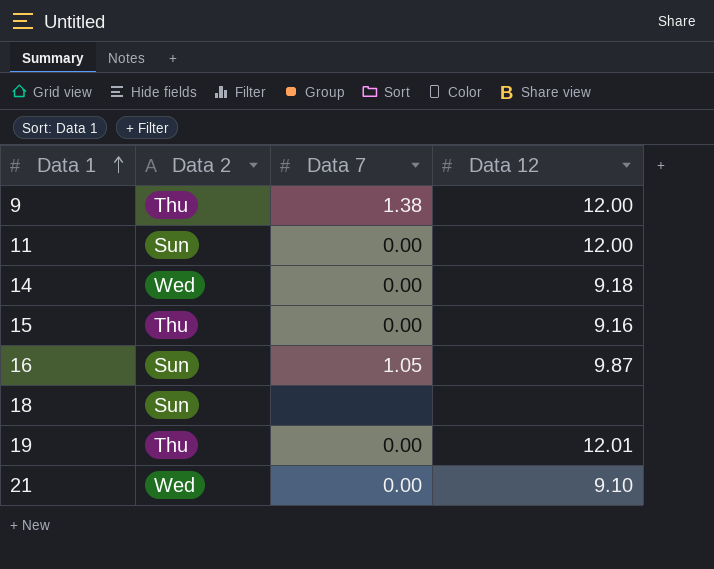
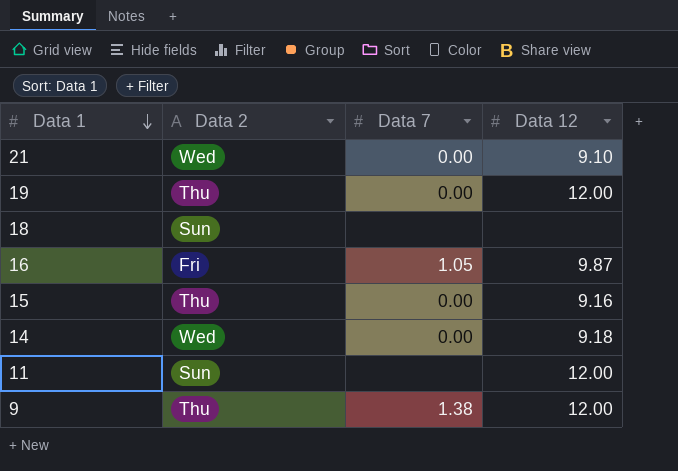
row order: Data 1 ascending -> Data 1 descending
19 | Data 12: 12.01 -> 12.00
16 | Data 2: Sun -> Fri
11 | Data 7: 0.00 -> none

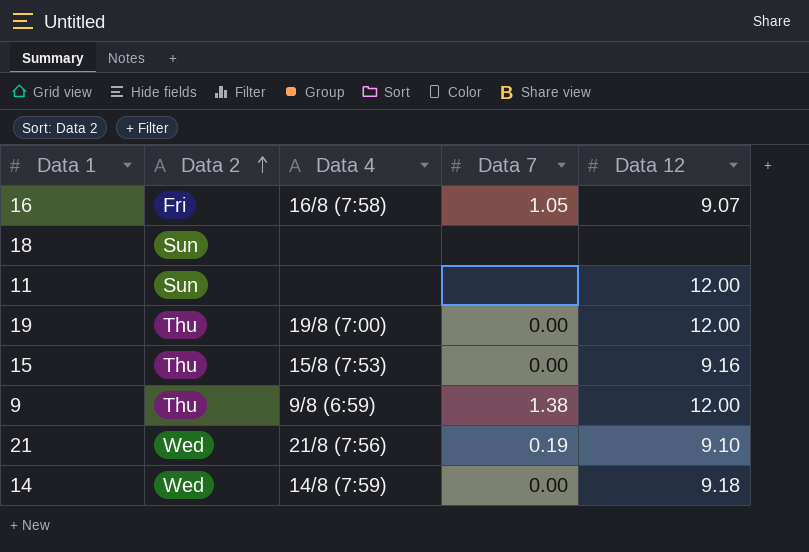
row order: Data 1 descending -> Data 2 ascending
column Data 4 | position: none -> 3
16 | Data 12: 9.87 -> 9.07
21 | Data 7: 0.00 -> 0.19

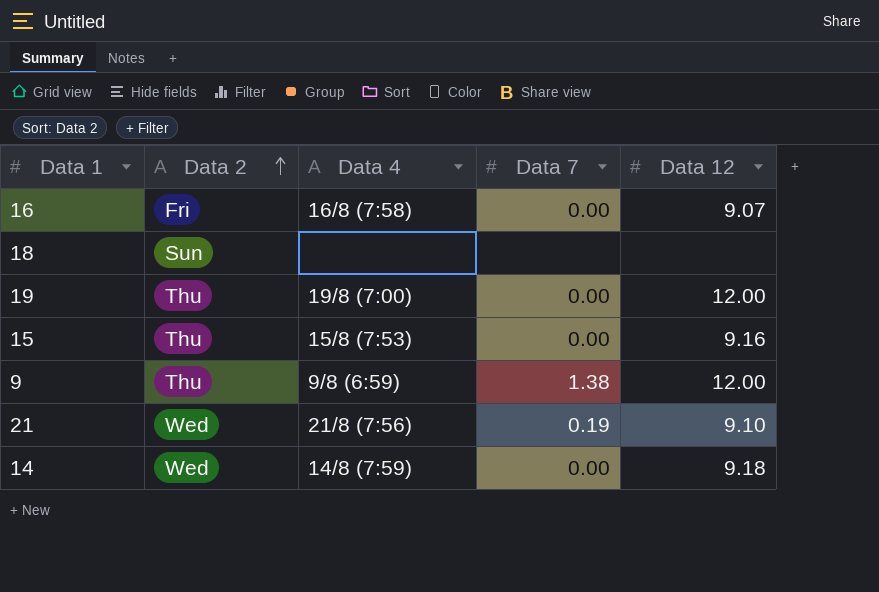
row 11: Sun | none | none | 12.00 -> none
16 | Data 7: 1.05 -> 0.00

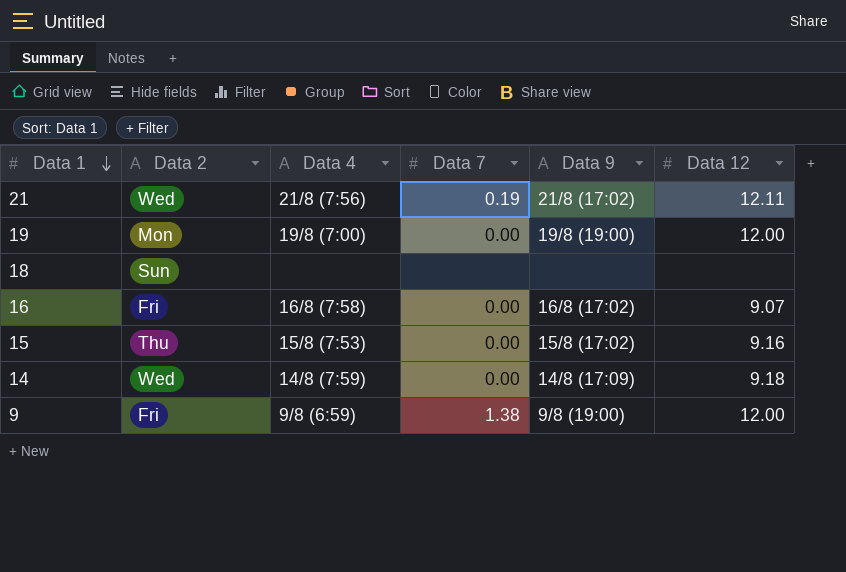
row order: Data 2 ascending -> Data 1 descending
column Data 9 | position: none -> 5
21 | Data 12: 9.10 -> 12.11
19 | Data 2: Thu -> Mon
9 | Data 2: Thu -> Fri

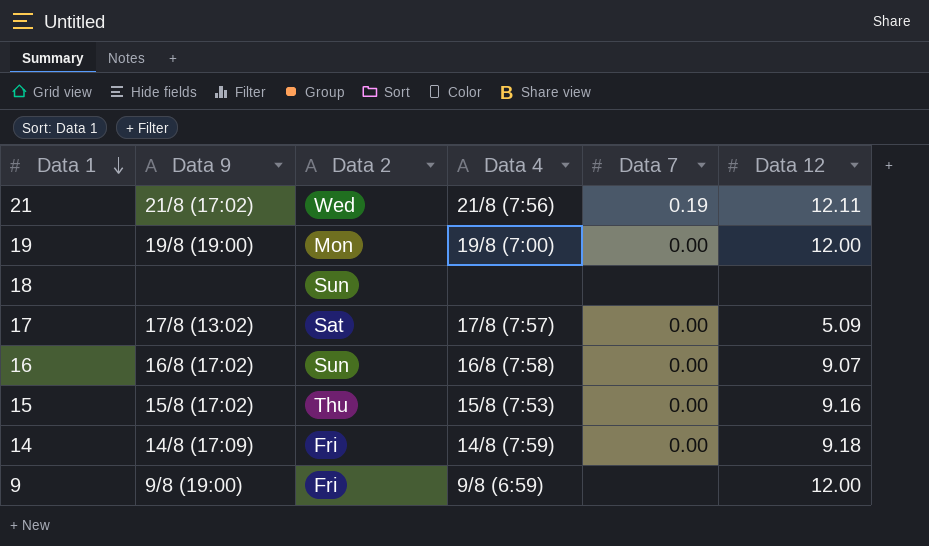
column Data 9 | position: 5 -> 2
row 17: none -> 17/8 (13:02) | Sat | 17/8 (7:57) | 0.00 | 5.09
16 | Data 2: Fri -> Sun
14 | Data 2: Wed -> Fri
9 | Data 7: 1.38 -> none

